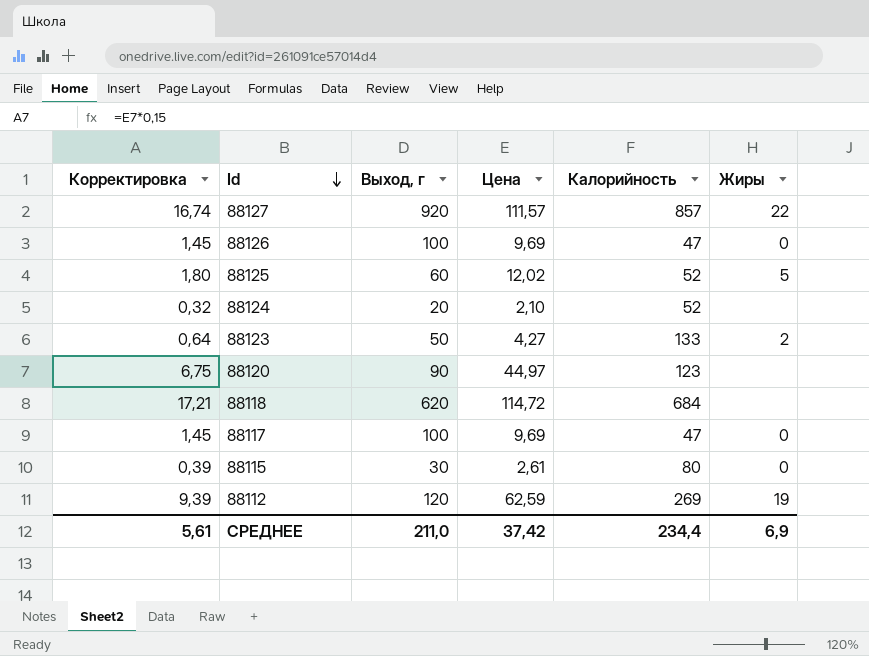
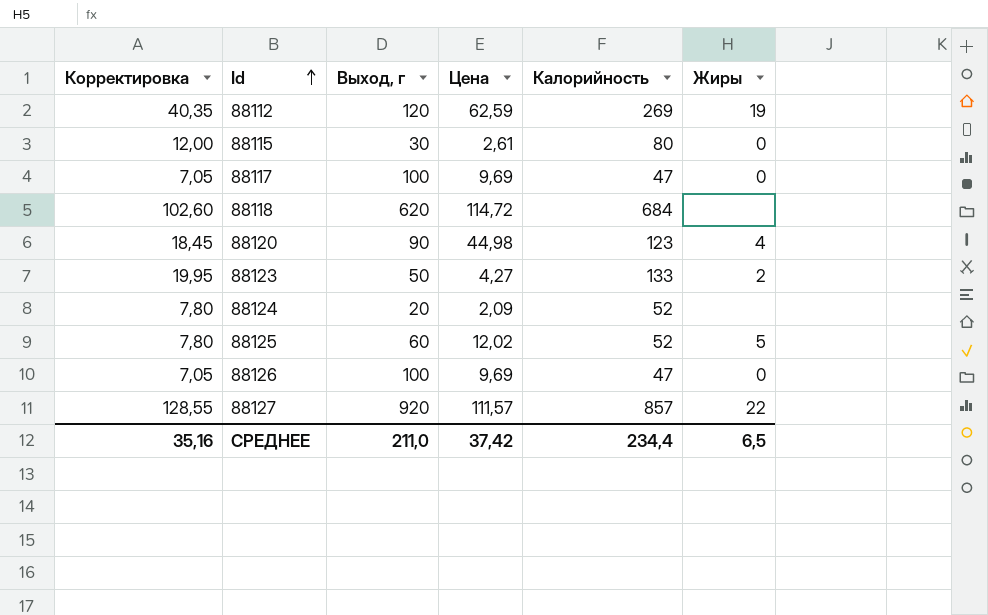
row order: Id descending -> Id ascending
column Корректировка | formula: [Цена] * 0,15 -> [Калорийность] * 0,15
88120 | Цена: 44,97 -> 44,98
88120 | Жиры: none -> 4
88124 | Цена: 2,10 -> 2,09
СРЕДНЕЕ | Корректировка: 5,61 -> 35,16
СРЕДНЕЕ | Жиры: 6,9 -> 6,5

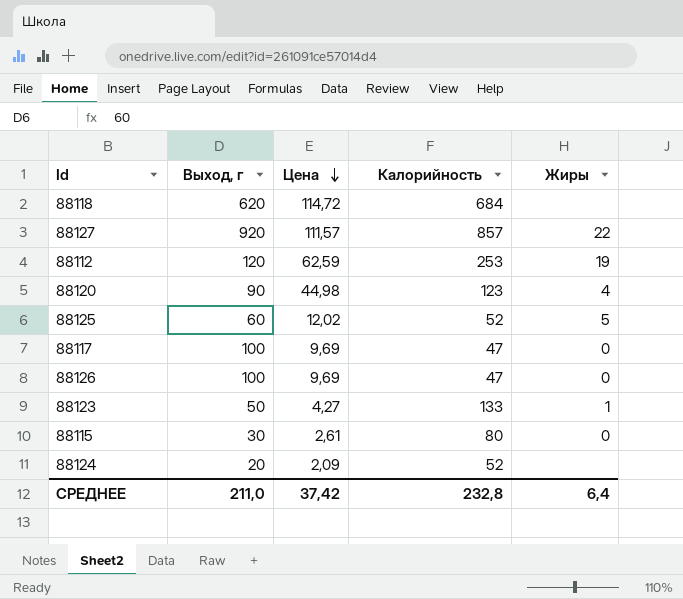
row order: Id ascending -> Цена descending
column Корректировка | formula: [Калорийность] * 0,15 -> none
88112 | Калорийность: 269 -> 253
88123 | Жиры: 2 -> 1
СРЕДНЕЕ | Калорийность: 234,4 -> 232,8
СРЕДНЕЕ | Жиры: 6,5 -> 6,4

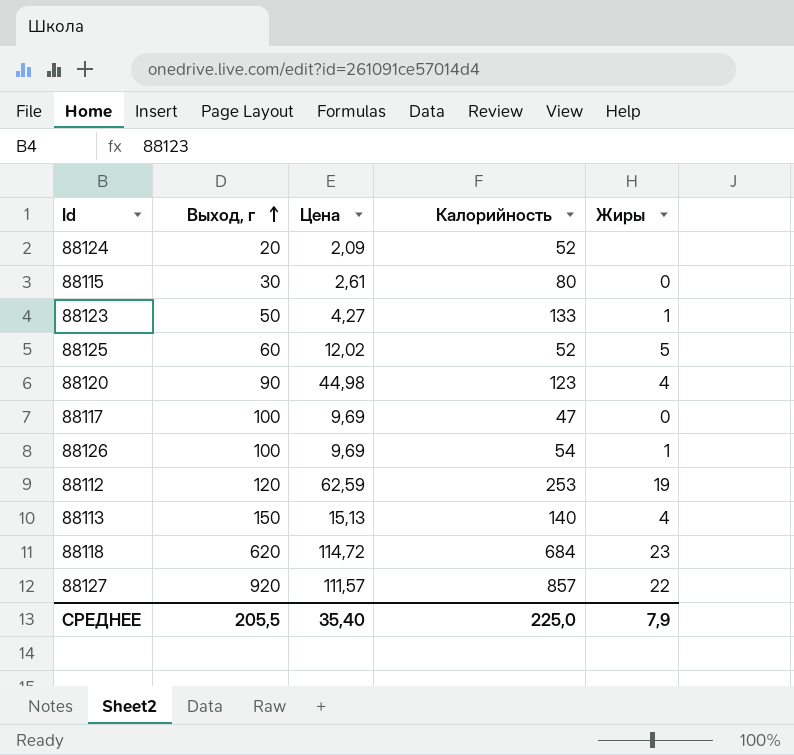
row order: Цена descending -> Выход, г ascending
88126 | Калорийность: 47 -> 54
88126 | Жиры: 0 -> 1
row 88113: none -> 150 | 15,13 | 140 | 4
88118 | Жиры: none -> 23
СРЕДНЕЕ | Выход, г: 211,0 -> 205,5
СРЕДНЕЕ | Цена: 37,42 -> 35,40
СРЕДНЕЕ | Калорийность: 232,8 -> 225,0
СРЕДНЕЕ | Жиры: 6,4 -> 7,9

